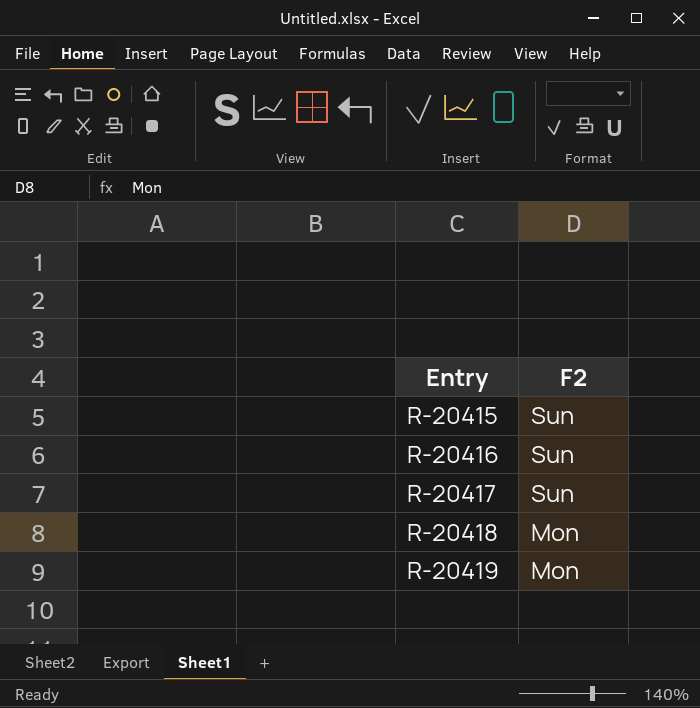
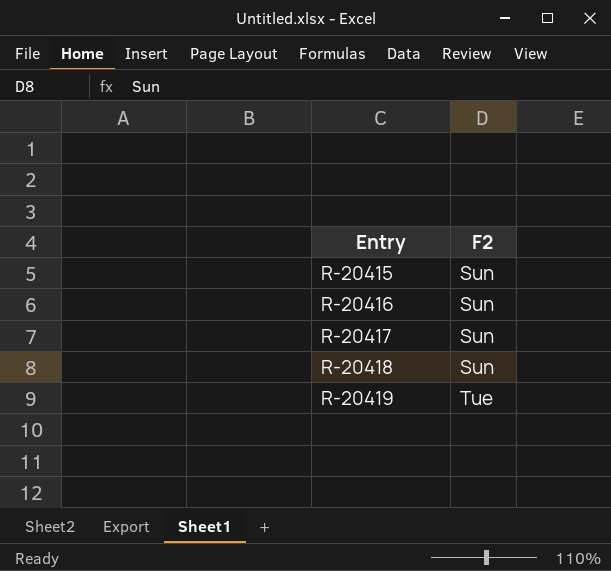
R-20418 | F2: Mon -> Sun
R-20419 | F2: Mon -> Tue

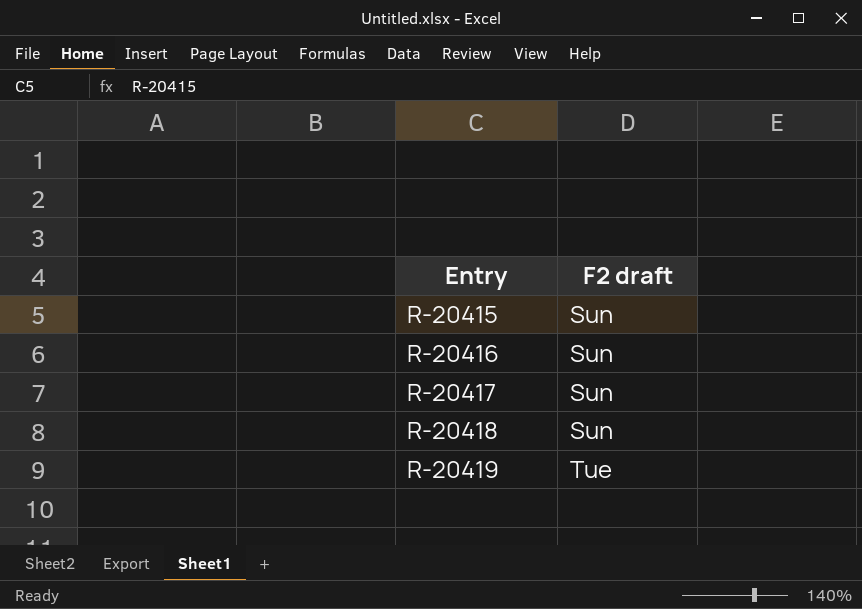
column name: F2 -> F2 draft

